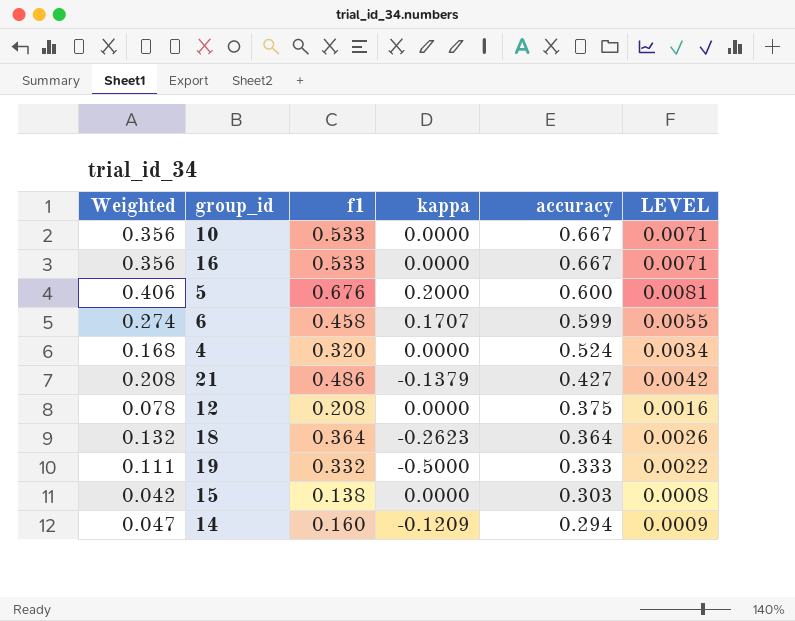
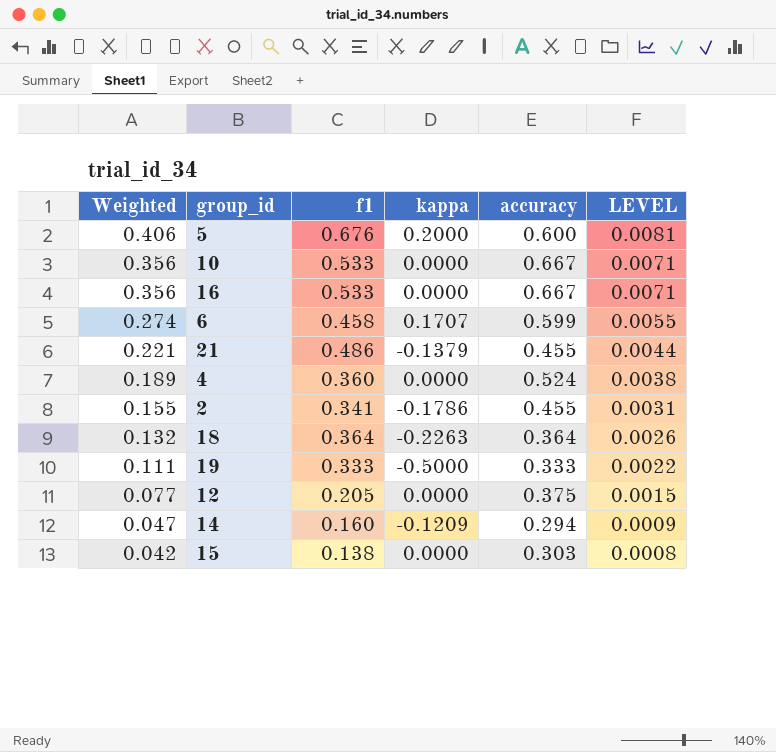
row order: accuracy descending -> Weighted descending
21 | Weighted: 0.208 -> 0.221
21 | accuracy: 0.427 -> 0.455
21 | LEVEL: 0.0042 -> 0.0044
4 | Weighted: 0.168 -> 0.189
4 | f1: 0.320 -> 0.360
4 | LEVEL: 0.0034 -> 0.0038
row 2: none -> 0.155 | 0.341 | -0.1786 | 0.455 | 0.0031
18 | kappa: -0.2623 -> -0.2263
19 | f1: 0.332 -> 0.333
12 | Weighted: 0.078 -> 0.077
12 | f1: 0.208 -> 0.205
12 | LEVEL: 0.0016 -> 0.0015

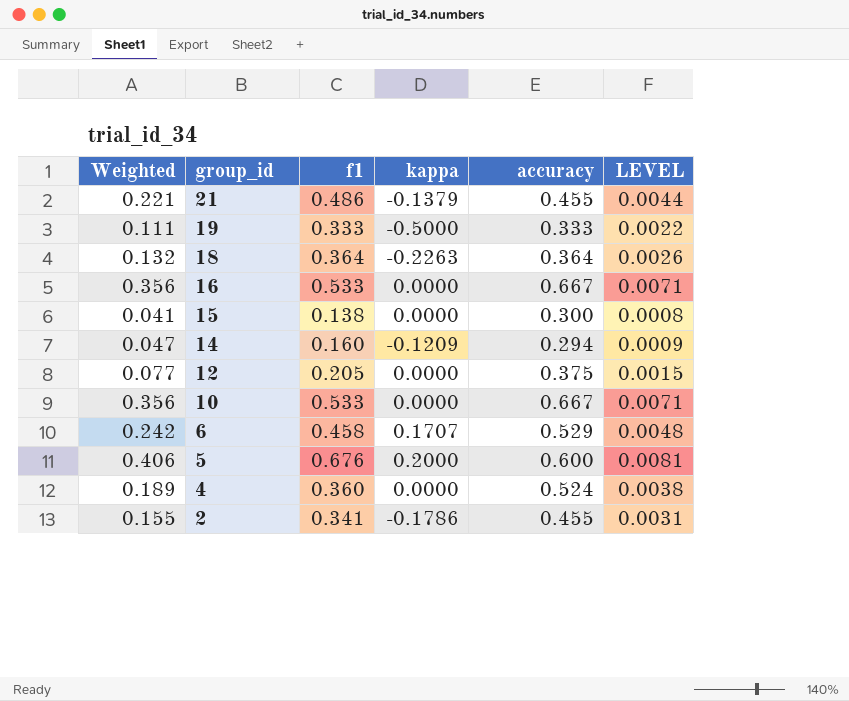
row order: Weighted descending -> group_id descending
15 | Weighted: 0.042 -> 0.041
15 | accuracy: 0.303 -> 0.300
6 | Weighted: 0.274 -> 0.242
6 | accuracy: 0.599 -> 0.529
6 | LEVEL: 0.0055 -> 0.0048

